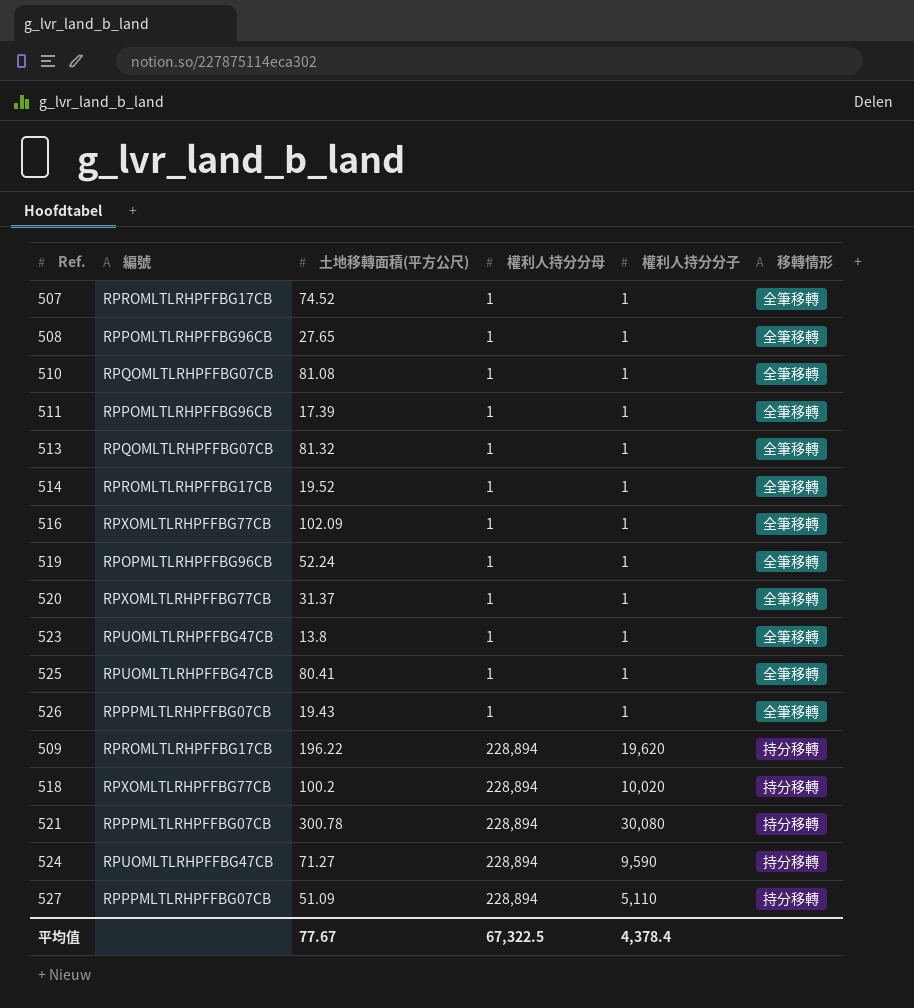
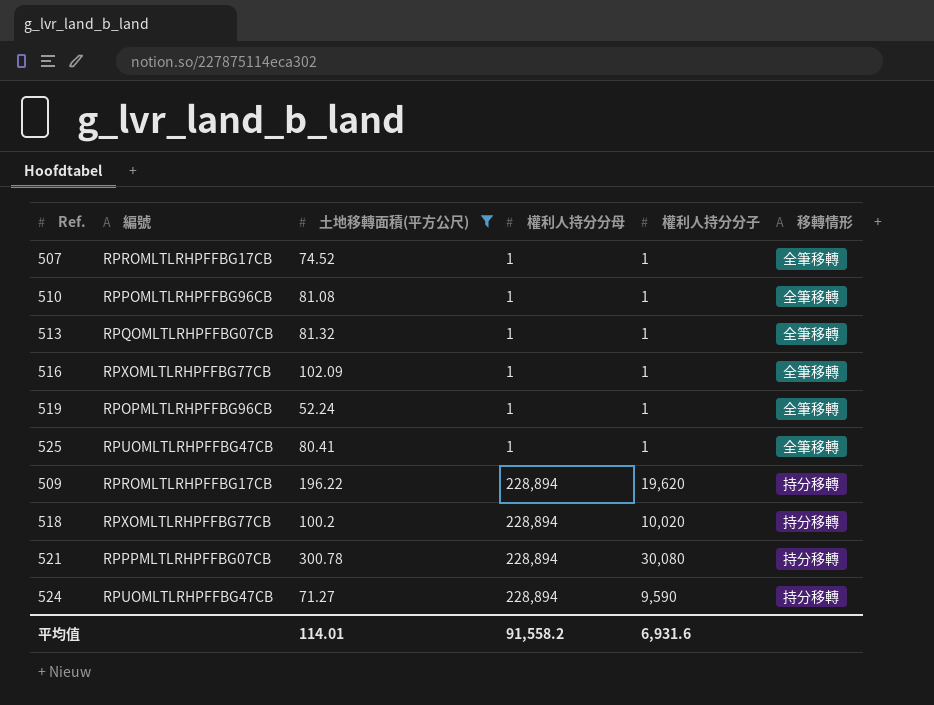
filter: none -> 土地移轉面積(平方公尺) >= 52.24
510 | 編號: RPQOMLTLRHPFFBG07CB -> RPPOMLTLRHPFFBG96CB
平均值 | 土地移轉面積(平方公尺): 77.67 -> 114.01
平均值 | 權利人持分分母: 67,322.5 -> 91,558.2
平均值 | 權利人持分分子: 4,378.4 -> 6,931.6

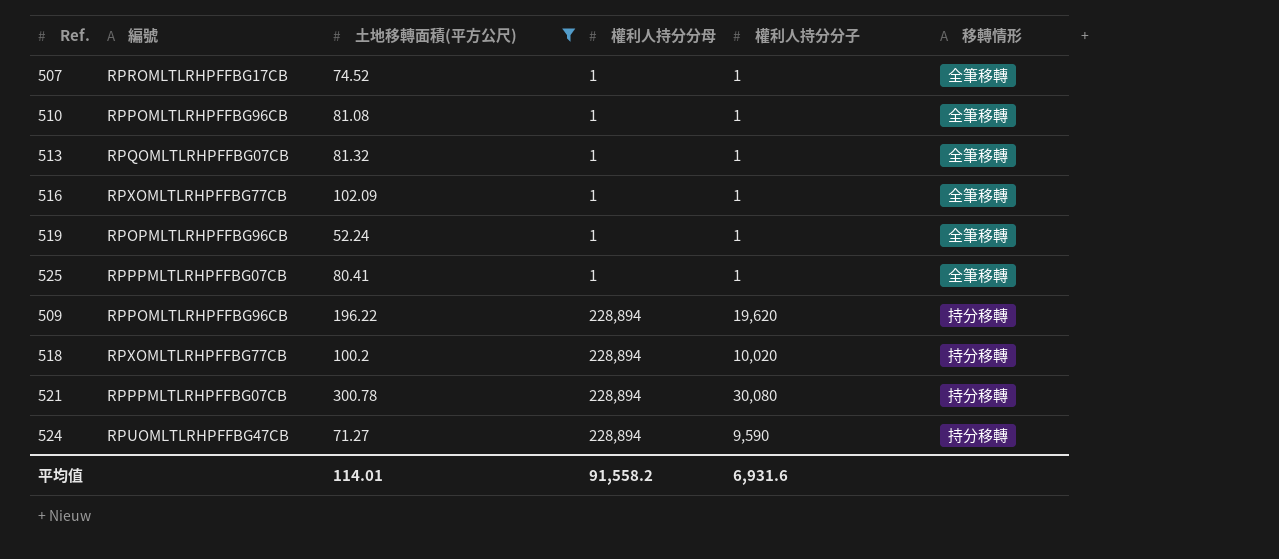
525 | 編號: RPUOMLTLRHPFFBG47CB -> RPPPMLTLRHPFFBG07CB
509 | 編號: RPROMLTLRHPFFBG17CB -> RPPOMLTLRHPFFBG96CB

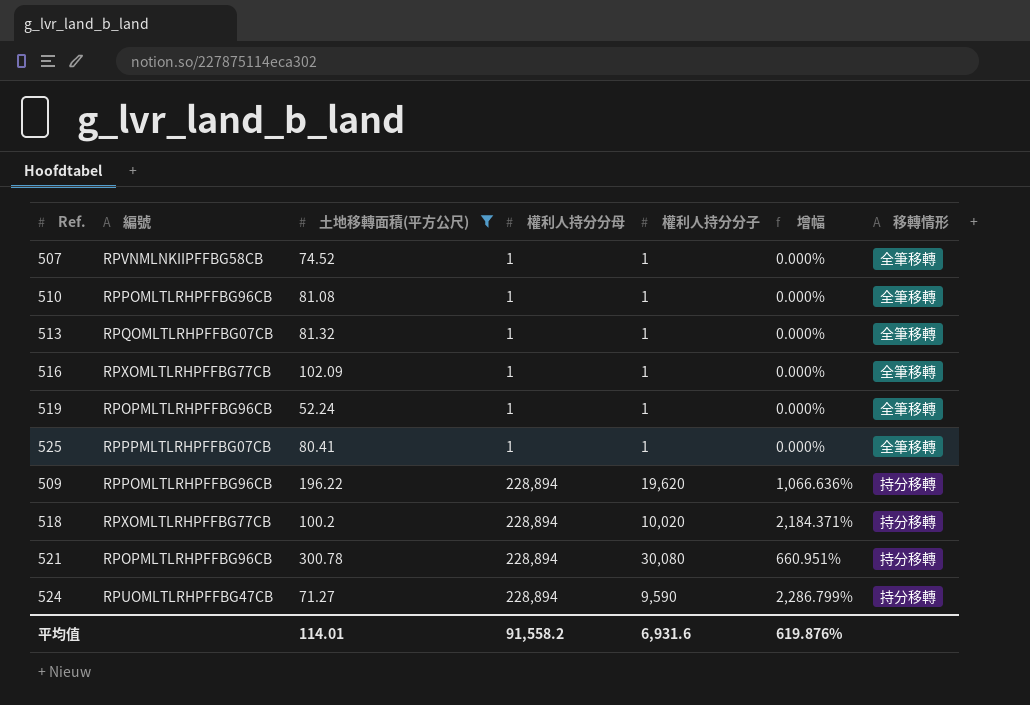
column 增幅 | formula: none -> ([權利人持分分母] - [權利人持分分子]) / [權利人持分分子]
507 | 編號: RPROMLTLRHPFFBG17CB -> RPVNMLNKIIPFFBG58CB
521 | 編號: RPPPMLTLRHPFFBG07CB -> RPOPMLTLRHPFFBG96CB

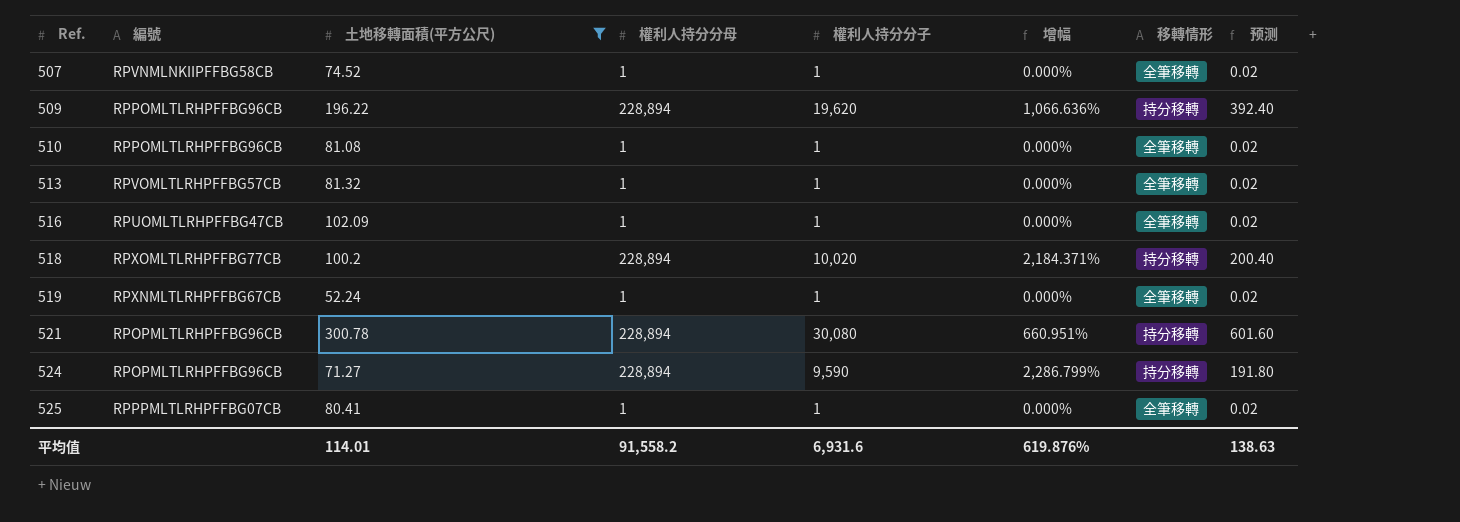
row order: 權利人持分分母 ascending -> Ref. ascending
column 预测 | formula: none -> [權利人持分分子] * 0.02
513 | 編號: RPQOMLTLRHPFFBG07CB -> RPVOMLTLRHPFFBG57CB
516 | 編號: RPXOMLTLRHPFFBG77CB -> RPUOMLTLRHPFFBG47CB
519 | 編號: RPOPMLTLRHPFFBG96CB -> RPXNMLTLRHPFFBG67CB
524 | 編號: RPUOMLTLRHPFFBG47CB -> RPOPMLTLRHPFFBG96CB

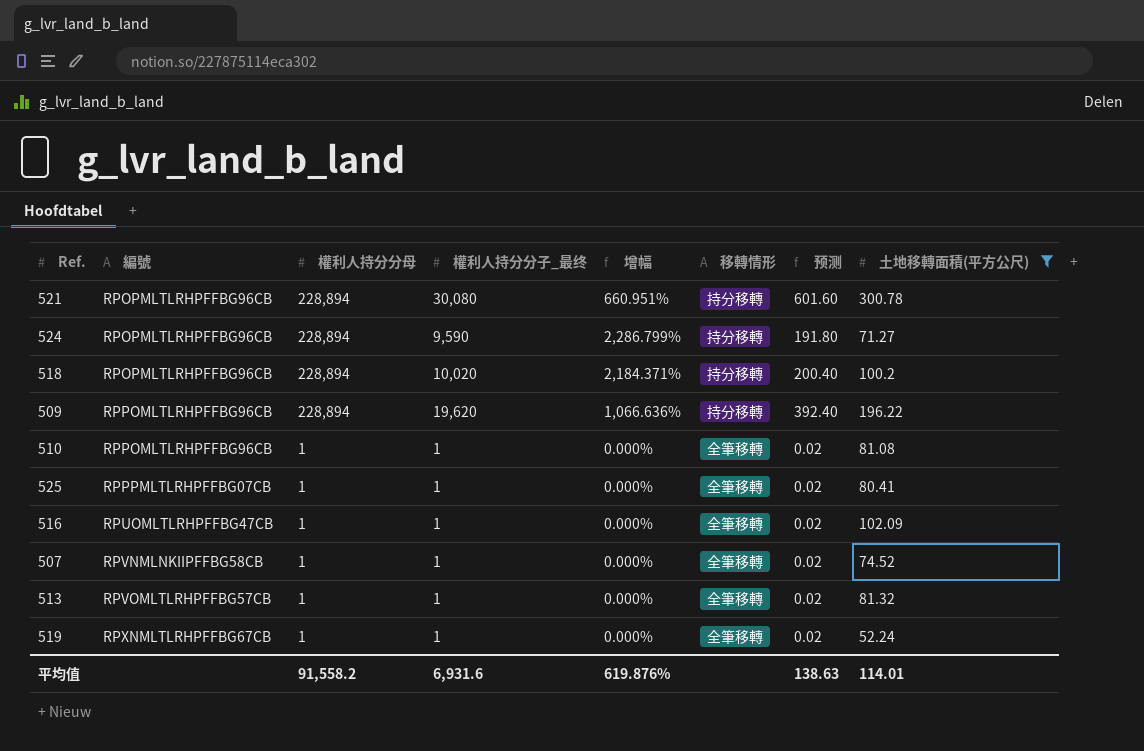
row order: Ref. ascending -> 編號 ascending
column name: 權利人持分分子 -> 權利人持分分子_最终
column 土地移轉面積(平方公尺) | position: 3 -> 8
518 | 編號: RPXOMLTLRHPFFBG77CB -> RPOPMLTLRHPFFBG96CB

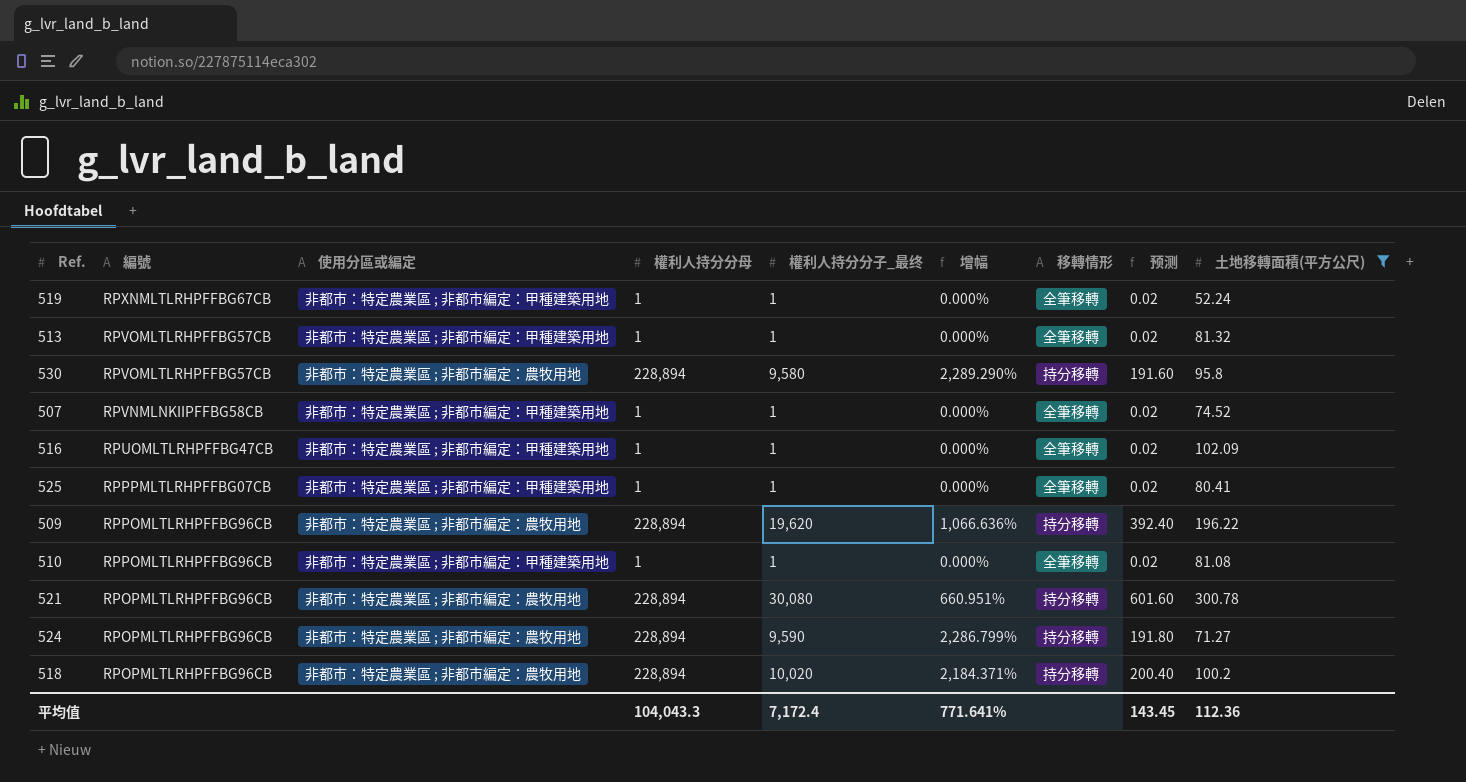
row order: 編號 ascending -> 編號 descending
column 使用分區或編定 | position: none -> 3
row 530: none -> RPVOMLTLRHPFFBG57CB | 非都市：特定農業區 ; 非都市編定：農牧用地 | 228,894 | 9,580 | 2,289.290% | 持分移轉 | 191.60 | 95.8
平均值 | 權利人持分分母: 91,558.2 -> 104,043.3
平均值 | 權利人持分分子_最终: 6,931.6 -> 7,172.4
平均值 | 增幅: 619.876% -> 771.641%
平均值 | 预测: 138.63 -> 143.45
平均值 | 土地移轉面積(平方公尺): 114.01 -> 112.36

